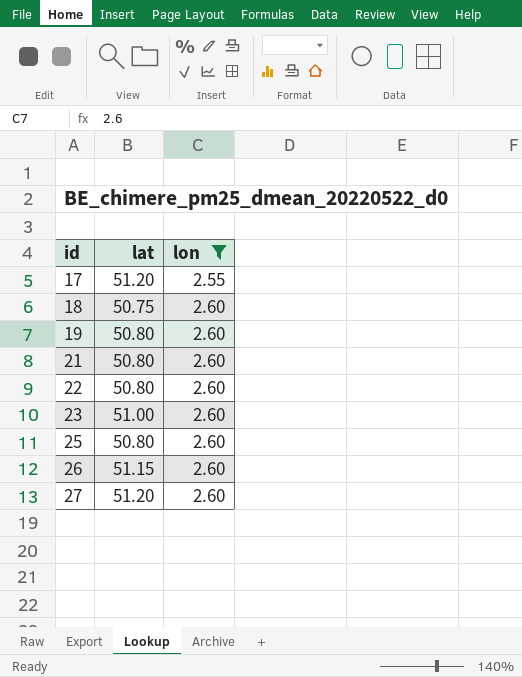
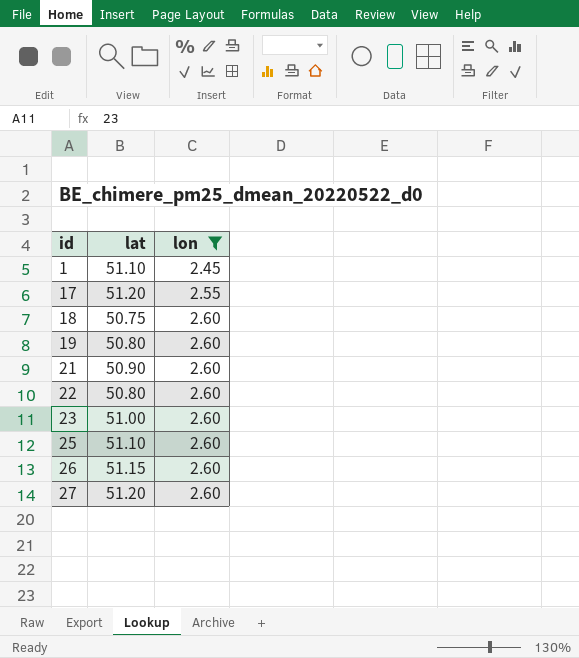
row 1: none -> 51.10 | 2.45
21 | lat: 50.80 -> 50.90
25 | lat: 50.80 -> 51.10

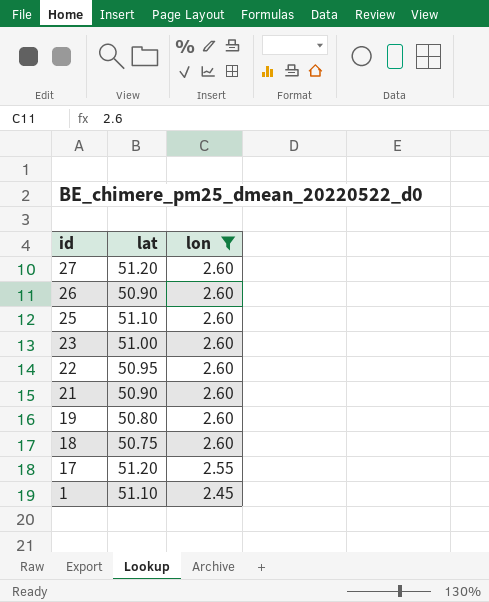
row order: id ascending -> id descending
26 | lat: 51.15 -> 50.90
22 | lat: 50.80 -> 50.95

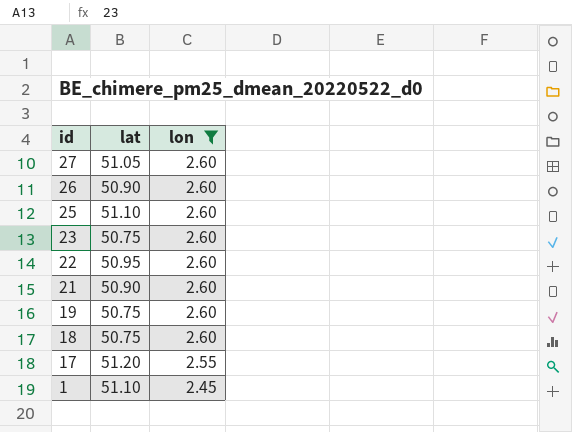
27 | lat: 51.20 -> 51.05
23 | lat: 51.00 -> 50.75
19 | lat: 50.80 -> 50.75

